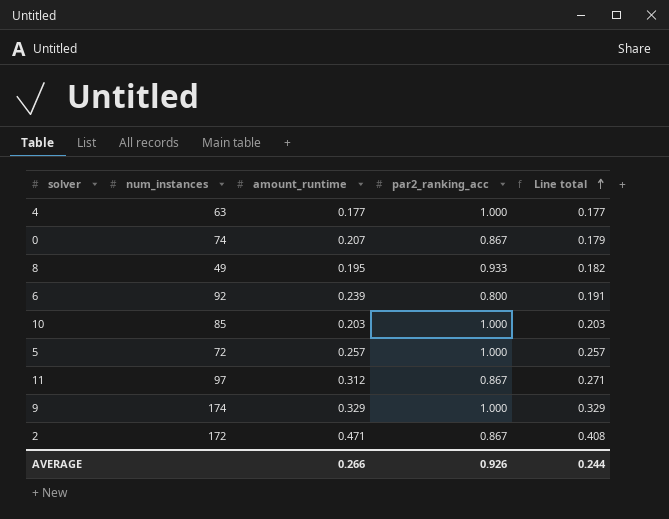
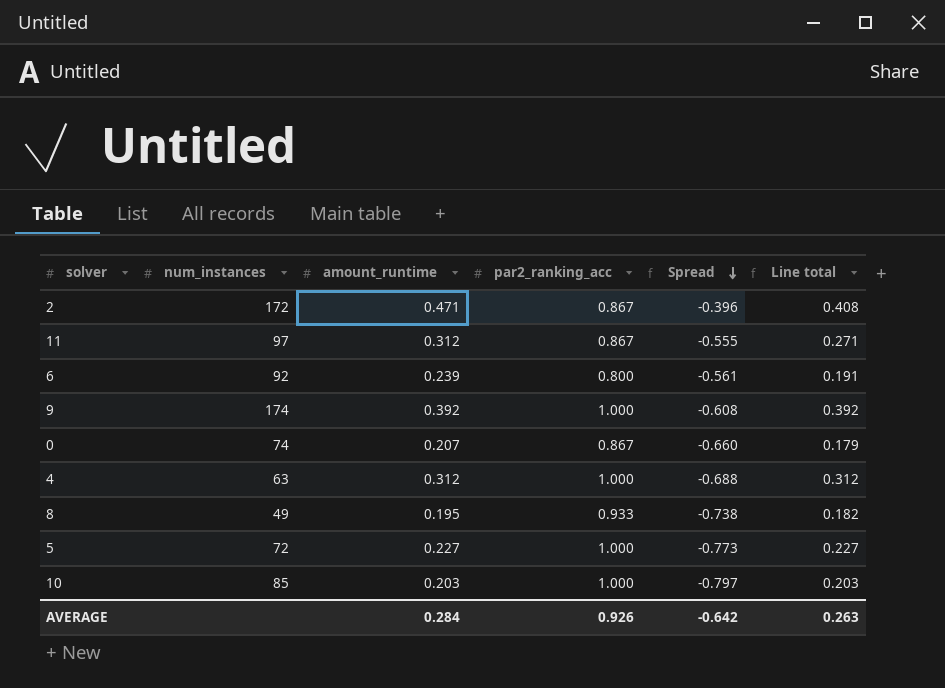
row order: Line total ascending -> Spread descending
column Spread | formula: none -> [amount_runtime] - [par2_ranking_acc]
9 | amount_runtime: 0.329 -> 0.392
9 | Line total: 0.329 -> 0.392
4 | amount_runtime: 0.177 -> 0.312
4 | Line total: 0.177 -> 0.312
5 | amount_runtime: 0.257 -> 0.227
5 | Line total: 0.257 -> 0.227
AVERAGE | amount_runtime: 0.266 -> 0.284
AVERAGE | Line total: 0.244 -> 0.263

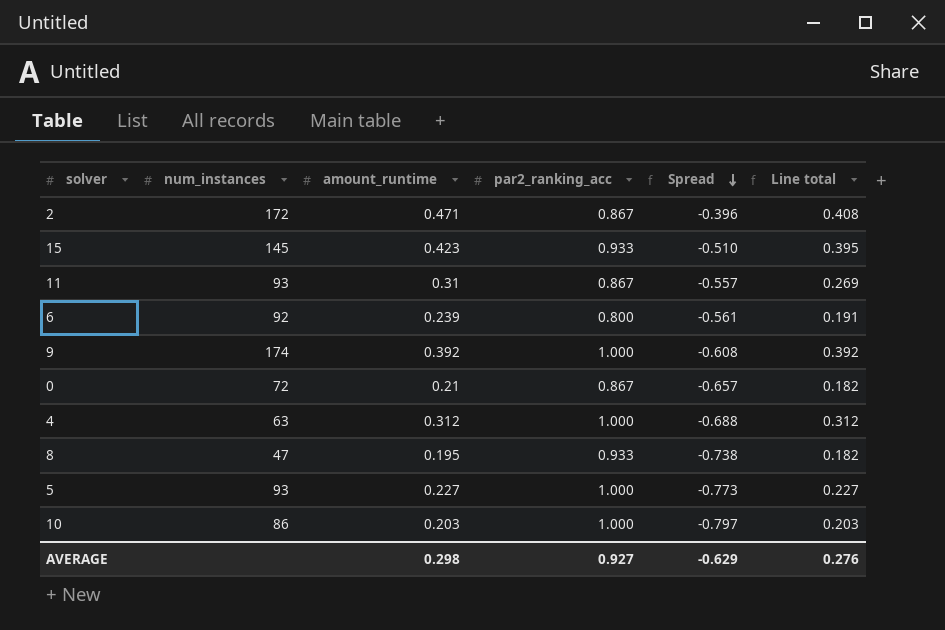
row 15: none -> 145 | 0.423 | 0.933 | -0.510 | 0.395
11 | num_instances: 97 -> 93
11 | amount_runtime: 0.312 -> 0.31
11 | Spread: -0.555 -> -0.557
11 | Line total: 0.271 -> 0.269
0 | num_instances: 74 -> 72
0 | amount_runtime: 0.207 -> 0.21
0 | Spread: -0.660 -> -0.657
0 | Line total: 0.179 -> 0.182
8 | num_instances: 49 -> 47
5 | num_instances: 72 -> 93
10 | num_instances: 85 -> 86
AVERAGE | amount_runtime: 0.284 -> 0.298
AVERAGE | par2_ranking_acc: 0.926 -> 0.927
AVERAGE | Spread: -0.642 -> -0.629
AVERAGE | Line total: 0.263 -> 0.276

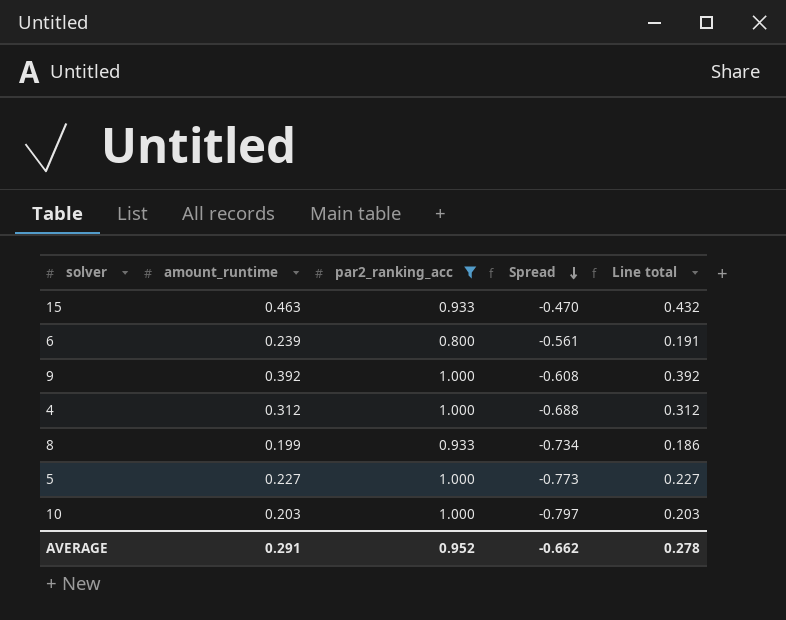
filter: none -> par2_ranking_acc != 0.867
column num_instances | position: 2 -> none
15 | amount_runtime: 0.423 -> 0.463
15 | Spread: -0.510 -> -0.470
15 | Line total: 0.395 -> 0.432
8 | amount_runtime: 0.195 -> 0.199
8 | Spread: -0.738 -> -0.734
8 | Line total: 0.182 -> 0.186
AVERAGE | amount_runtime: 0.298 -> 0.291
AVERAGE | par2_ranking_acc: 0.927 -> 0.952
AVERAGE | Spread: -0.629 -> -0.662
AVERAGE | Line total: 0.276 -> 0.278

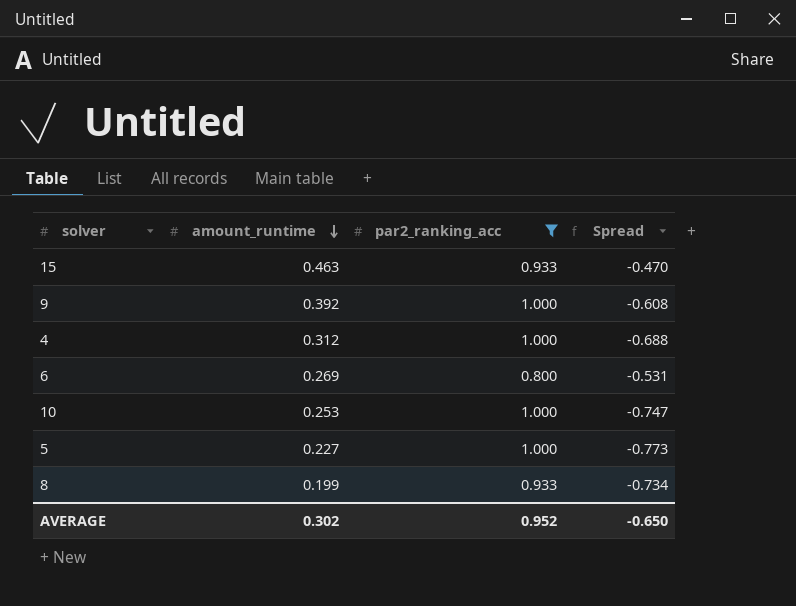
row order: Spread descending -> amount_runtime descending
column Line total | formula: [amount_runtime] * [par2_ranking_acc] -> none
6 | amount_runtime: 0.239 -> 0.269
6 | Spread: -0.561 -> -0.531
10 | amount_runtime: 0.203 -> 0.253
10 | Spread: -0.797 -> -0.747
AVERAGE | amount_runtime: 0.291 -> 0.302
AVERAGE | Spread: -0.662 -> -0.650

